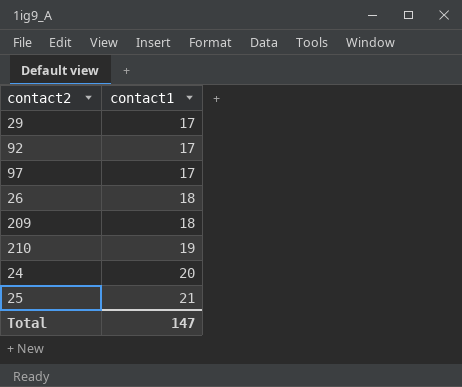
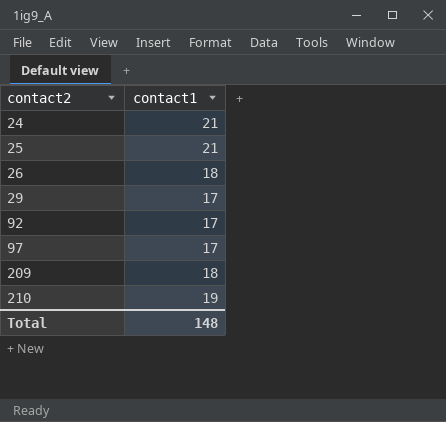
row order: contact1 ascending -> contact2 ascending
24 | contact1: 20 -> 21
Total | contact1: 147 -> 148

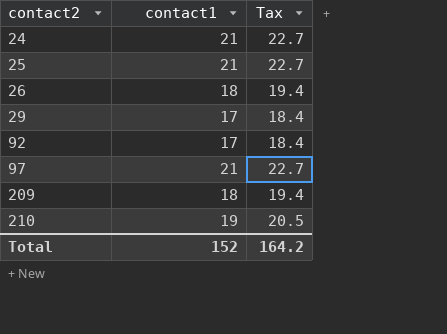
column Tax | formula: none -> [contact1] * 1.08
97 | contact1: 17 -> 21
Total | contact1: 148 -> 152

